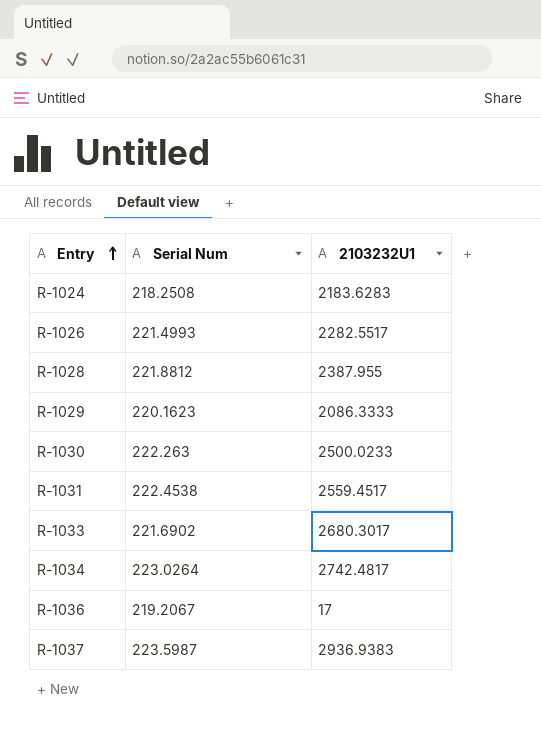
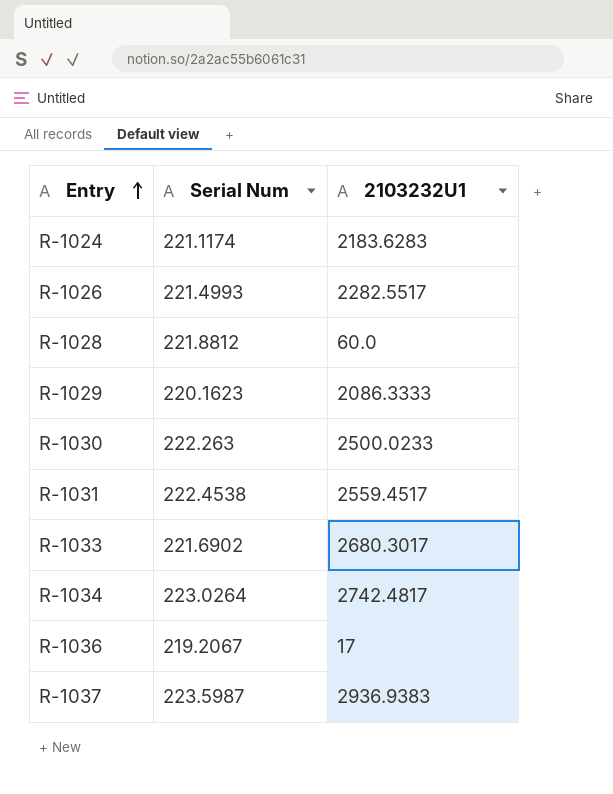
R-1024 | Serial Num: 218.2508 -> 221.1174
R-1028 | 2103232U1: 2387.955 -> 60.0

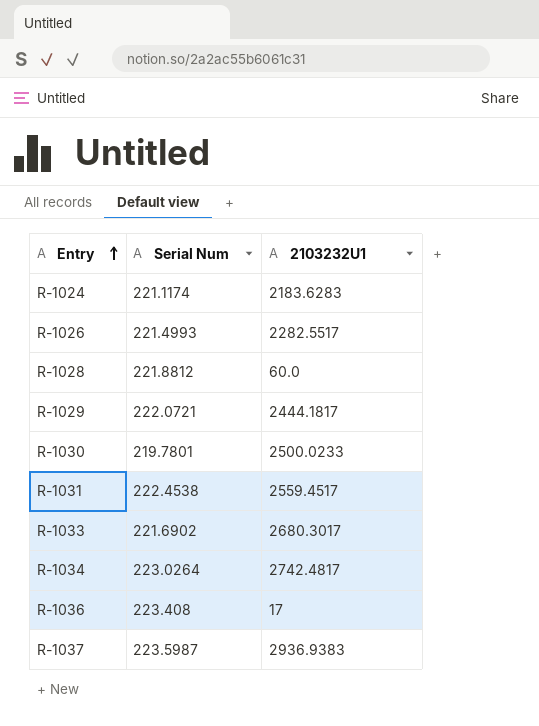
R-1029 | Serial Num: 220.1623 -> 222.0721
R-1029 | 2103232U1: 2086.3333 -> 2444.1817
R-1030 | Serial Num: 222.263 -> 219.7801
R-1036 | Serial Num: 219.2067 -> 223.408

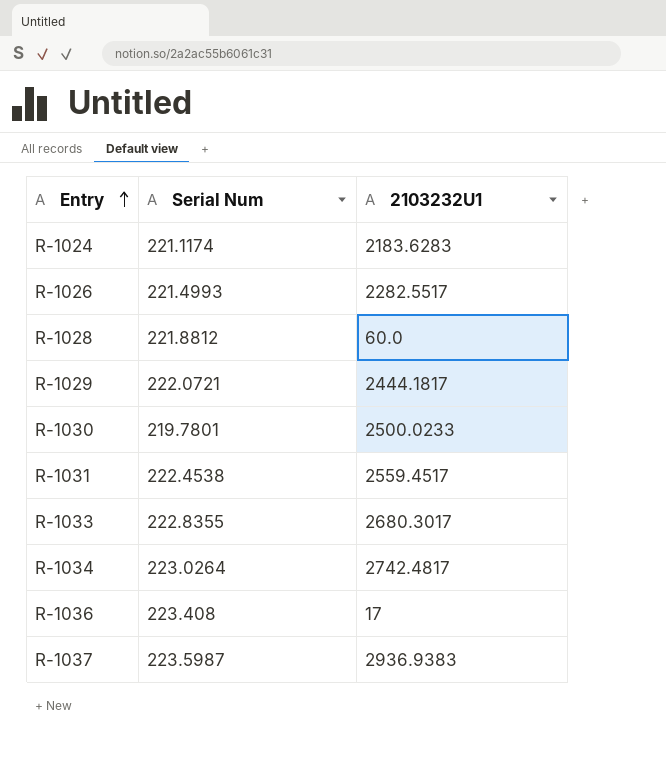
R-1033 | Serial Num: 221.6902 -> 222.8355

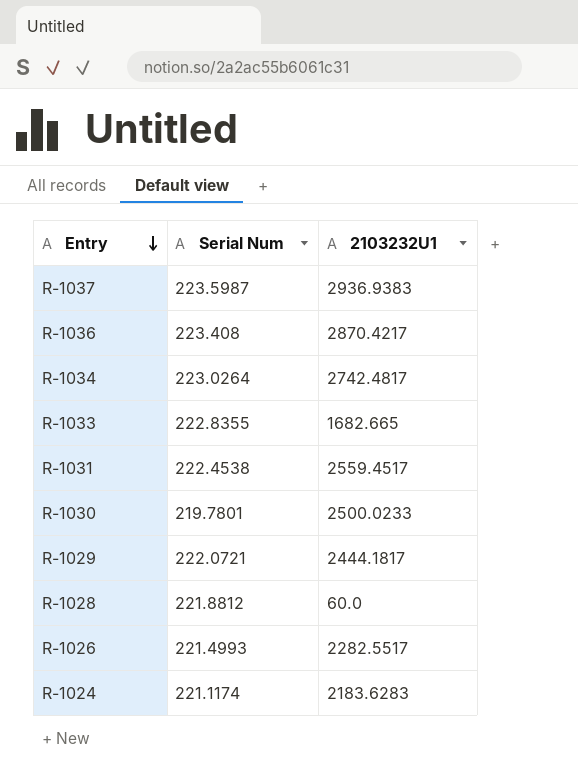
row order: Entry ascending -> Entry descending
R-1036 | 2103232U1: 17 -> 2870.4217
R-1033 | 2103232U1: 2680.3017 -> 1682.665

